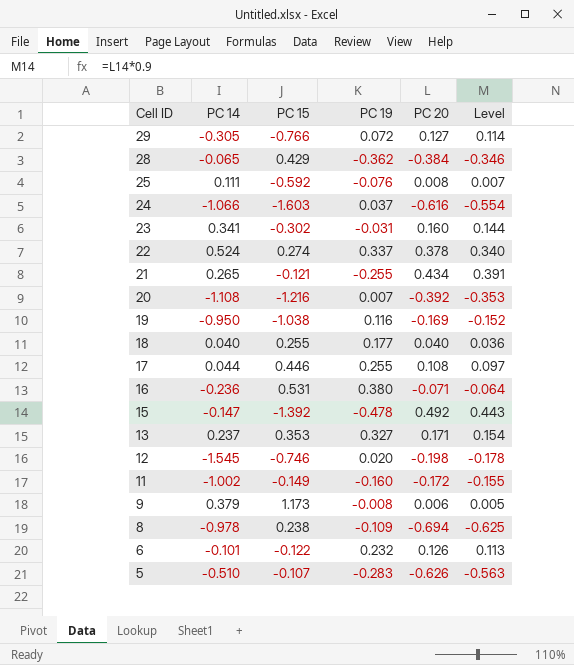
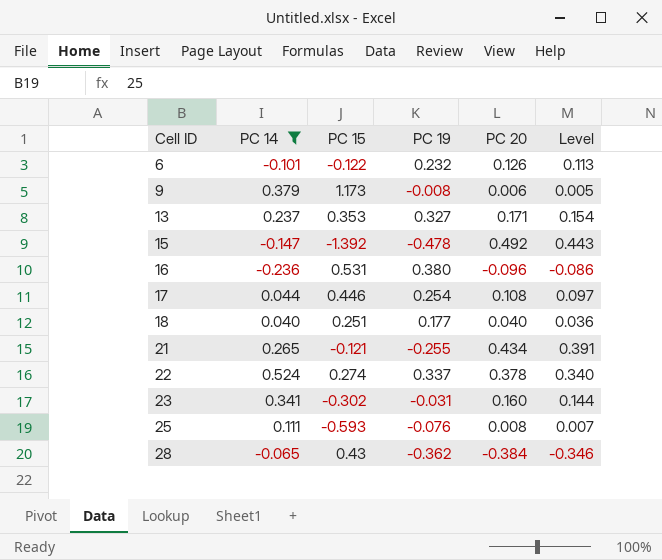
filter: none -> PC 14 >= -0.236
row order: Cell ID descending -> Cell ID ascending
16 | PC 20: -0.071 -> -0.096
16 | Level: -0.064 -> -0.086
17 | PC 19: 0.255 -> 0.254
18 | PC 15: 0.255 -> 0.251
25 | PC 15: -0.592 -> -0.593
28 | PC 15: 0.429 -> 0.43

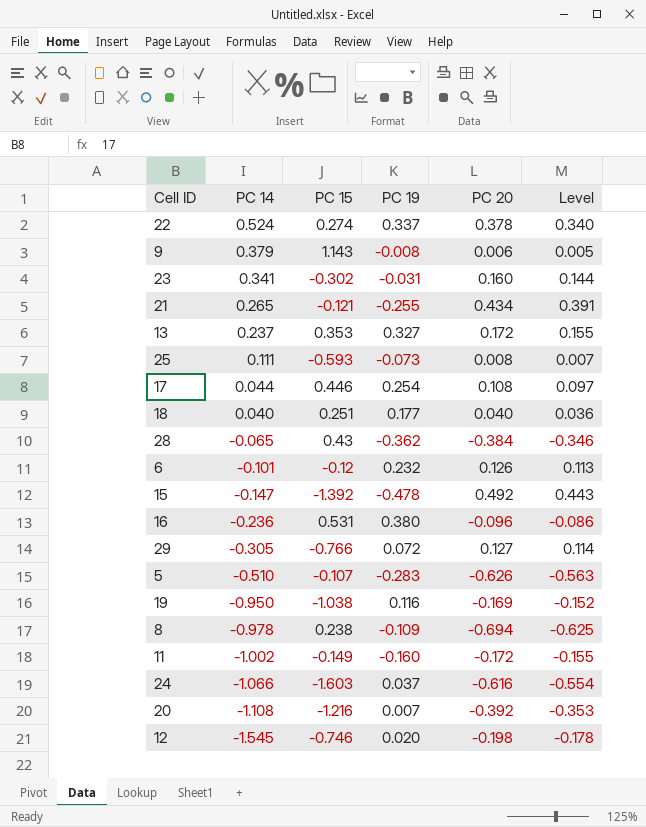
filter: PC 14 >= -0.236 -> none
row order: Cell ID ascending -> PC 14 descending
9 | PC 15: 1.173 -> 1.143
13 | PC 20: 0.171 -> 0.172
13 | Level: 0.154 -> 0.155
25 | PC 19: -0.076 -> -0.073
6 | PC 15: -0.122 -> -0.12

